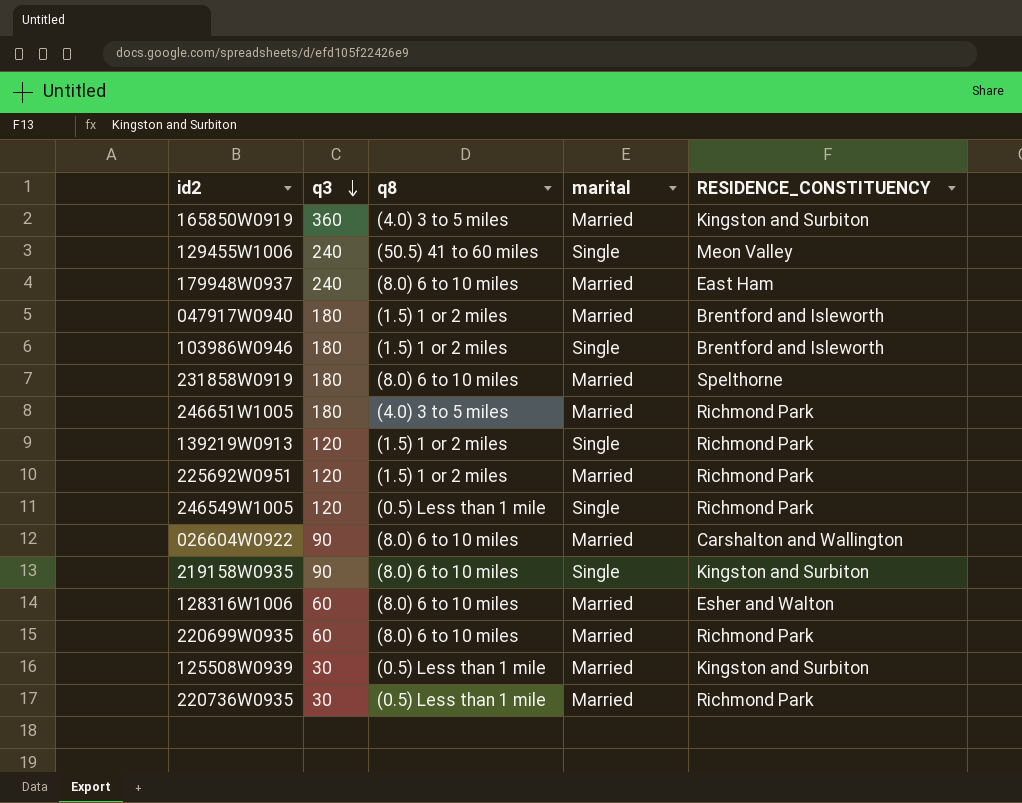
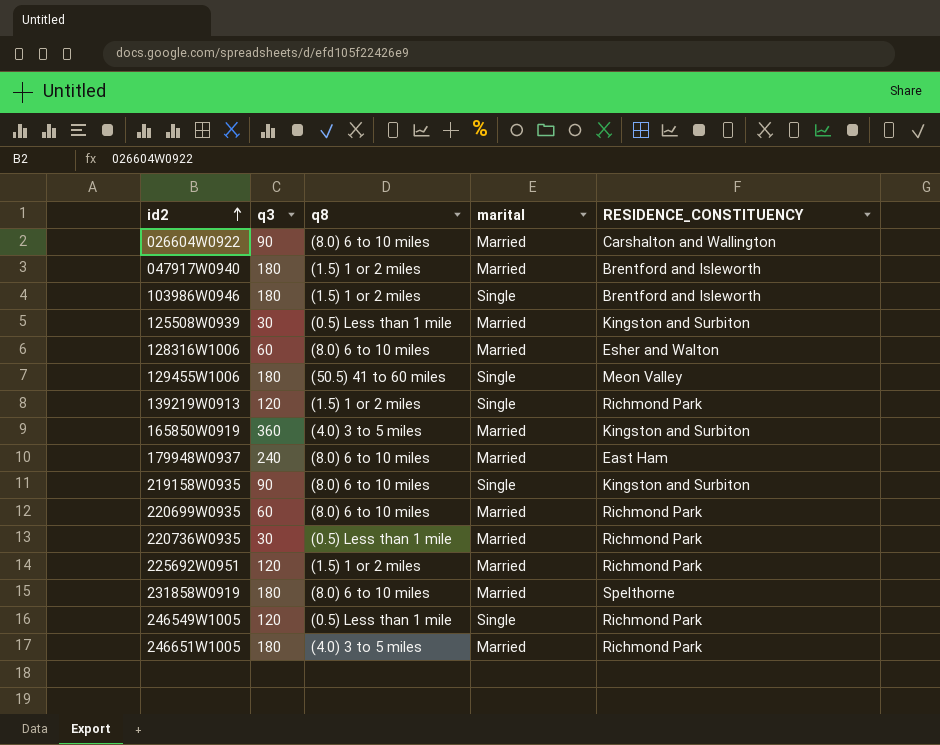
row order: q3 descending -> id2 ascending
129455W1006 | q3: 240 -> 180

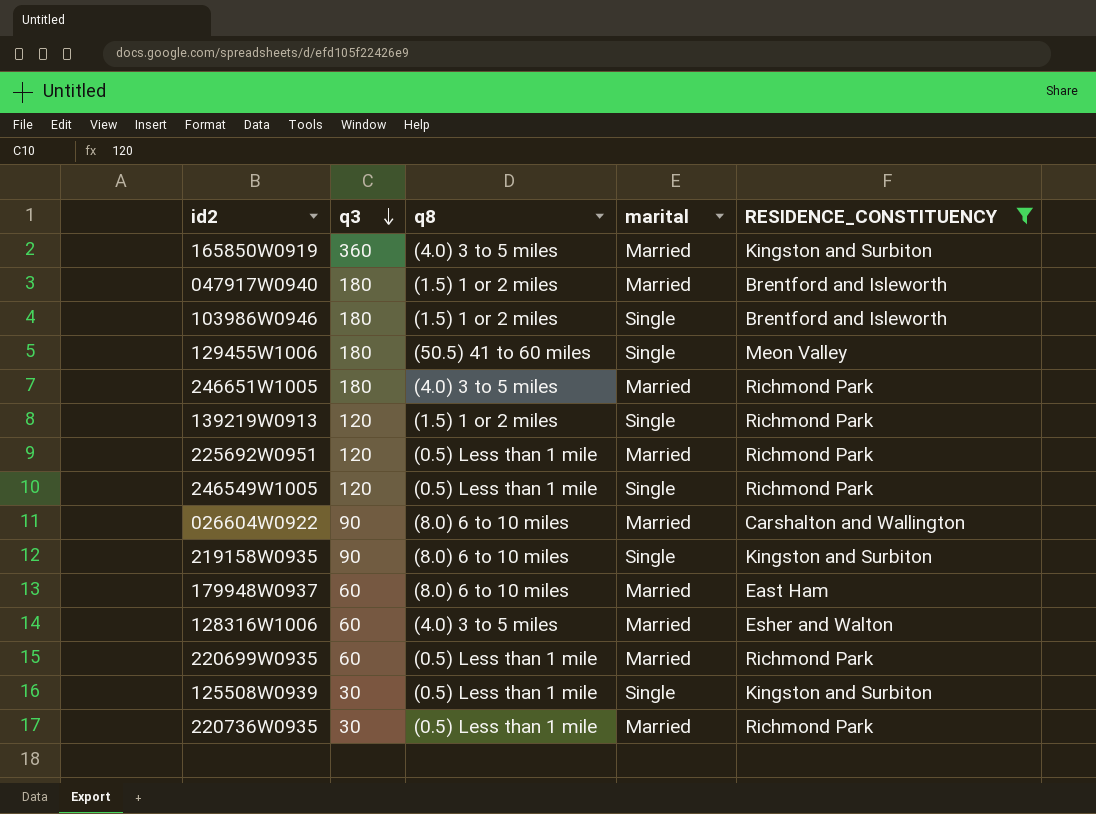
filter: none -> RESIDENCE_CONSTITUENCY != Spelthorne
row order: id2 ascending -> q3 descending
225692W0951 | q8: (1.5) 1 or 2 miles -> (0.5) Less than 1 mile
179948W0937 | q3: 240 -> 60
128316W1006 | q8: (8.0) 6 to 10 miles -> (4.0) 3 to 5 miles
220699W0935 | q8: (8.0) 6 to 10 miles -> (0.5) Less than 1 mile
125508W0939 | marital: Married -> Single

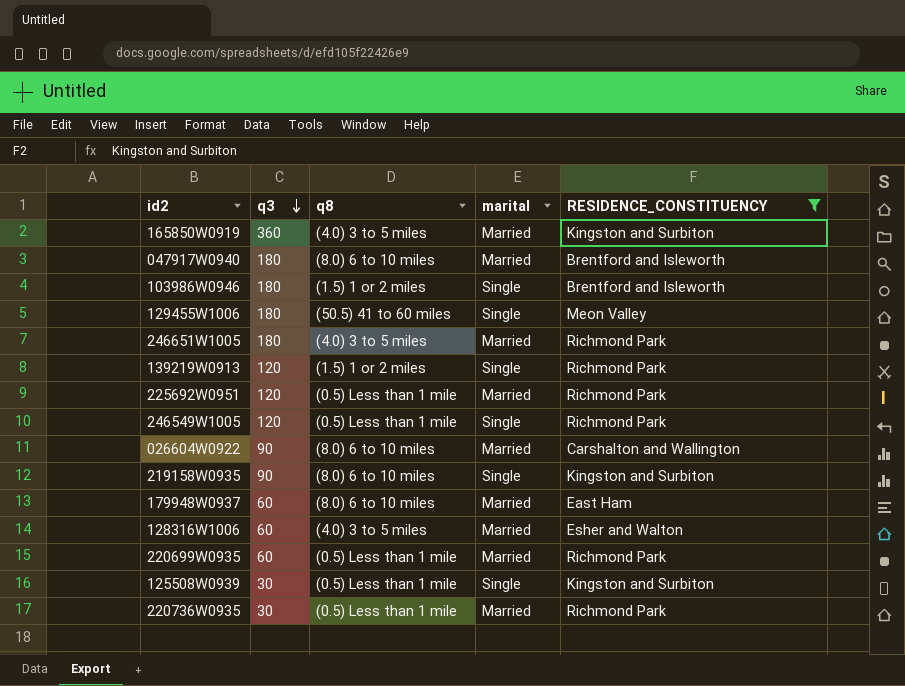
047917W0940 | q8: (1.5) 1 or 2 miles -> (8.0) 6 to 10 miles

